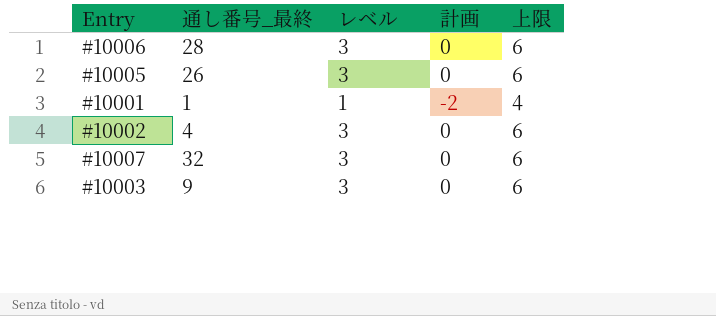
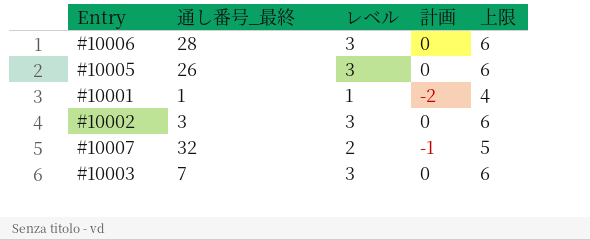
#10002 | 通し番号_最終: 4 -> 3
#10007 | レベル: 3 -> 2
#10007 | 計画: 0 -> -1
#10007 | 上限: 6 -> 5
#10003 | 通し番号_最終: 9 -> 7

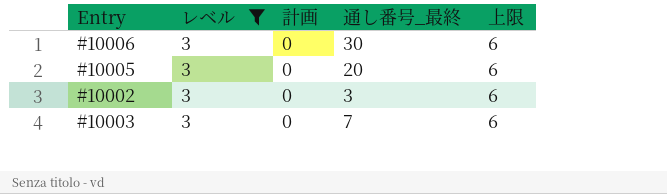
filter: none -> レベル = 3
column 通し番号_最終 | position: 2 -> 4
#10006 | 通し番号_最終: 28 -> 30
#10005 | 通し番号_最終: 26 -> 20

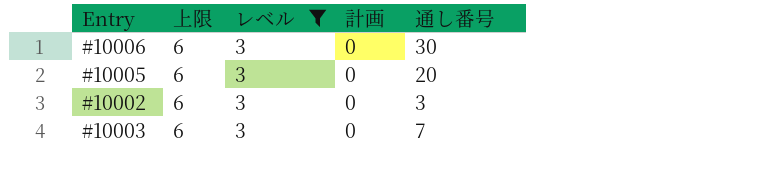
column 上限 | position: 5 -> 2
column name: 通し番号_最終 -> 通し番号

